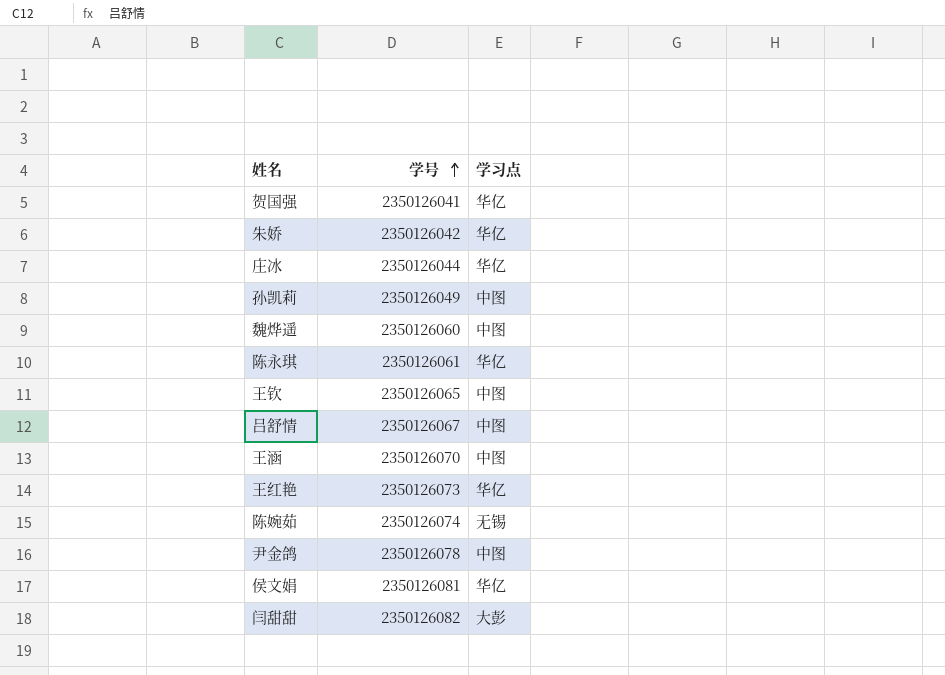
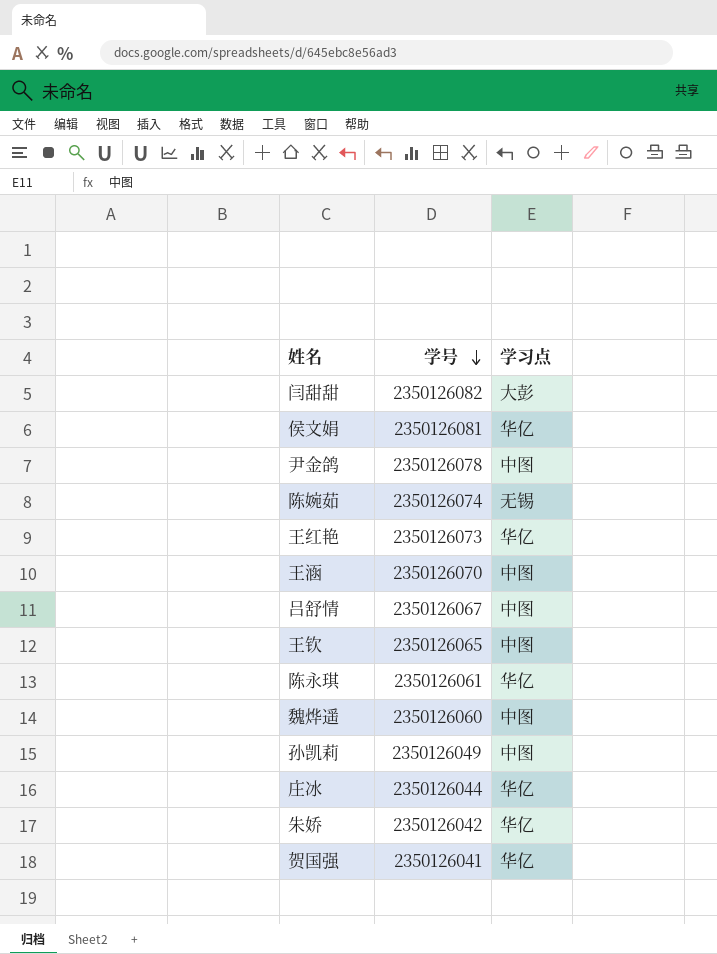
row order: 学号 ascending -> 学号 descending

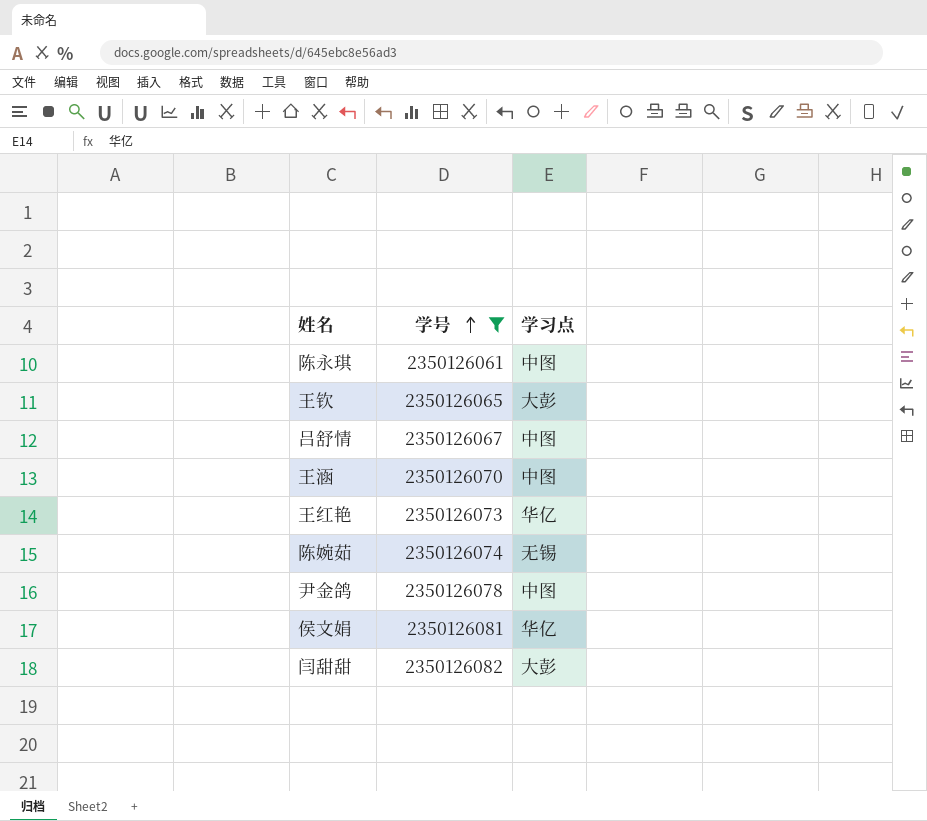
filter: none -> 学号 >= 2350126061
row order: 学号 descending -> 学号 ascending
陈永琪 | 学习点: 华亿 -> 中图
王钦 | 学习点: 中图 -> 大彭

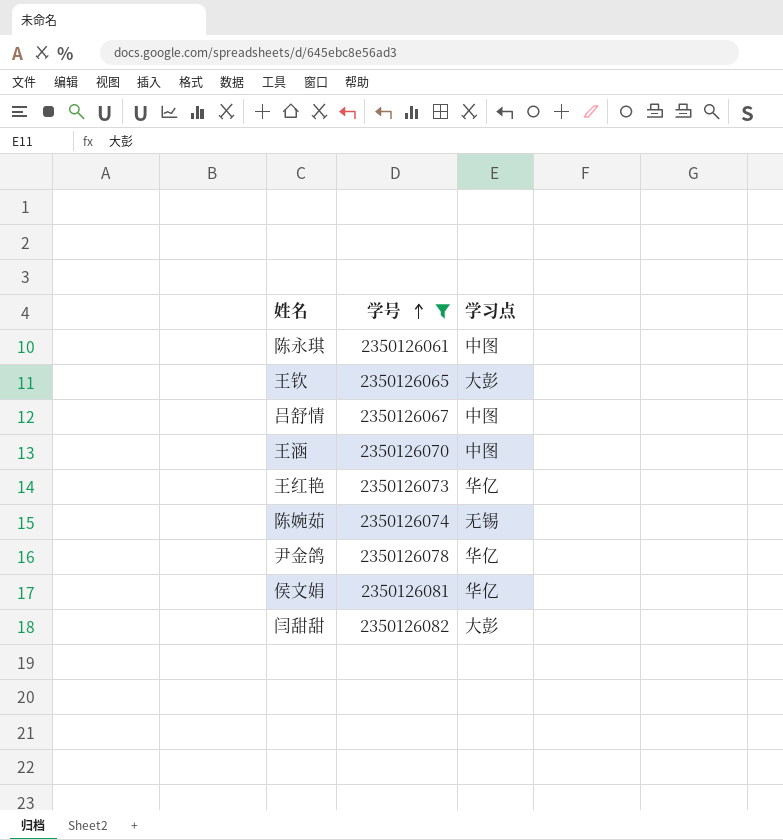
尹金鸽 | 学习点: 中图 -> 华亿

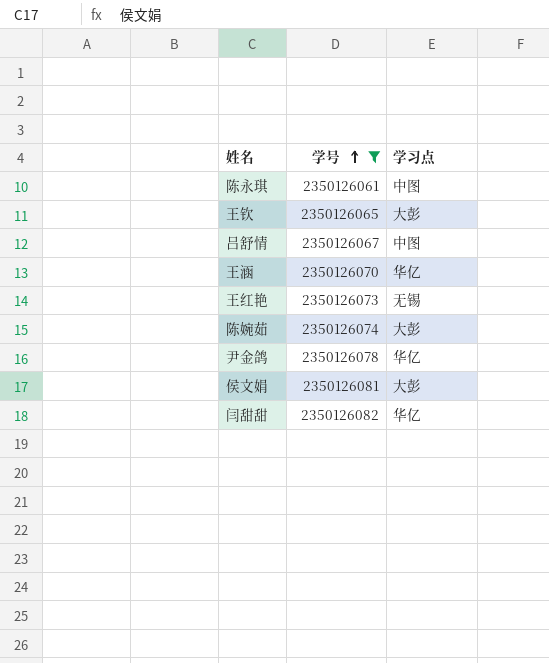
王涵 | 学习点: 中图 -> 华亿
王红艳 | 学习点: 华亿 -> 无锡
陈婉茹 | 学习点: 无锡 -> 大彭
侯文娟 | 学习点: 华亿 -> 大彭
闫甜甜 | 学习点: 大彭 -> 华亿

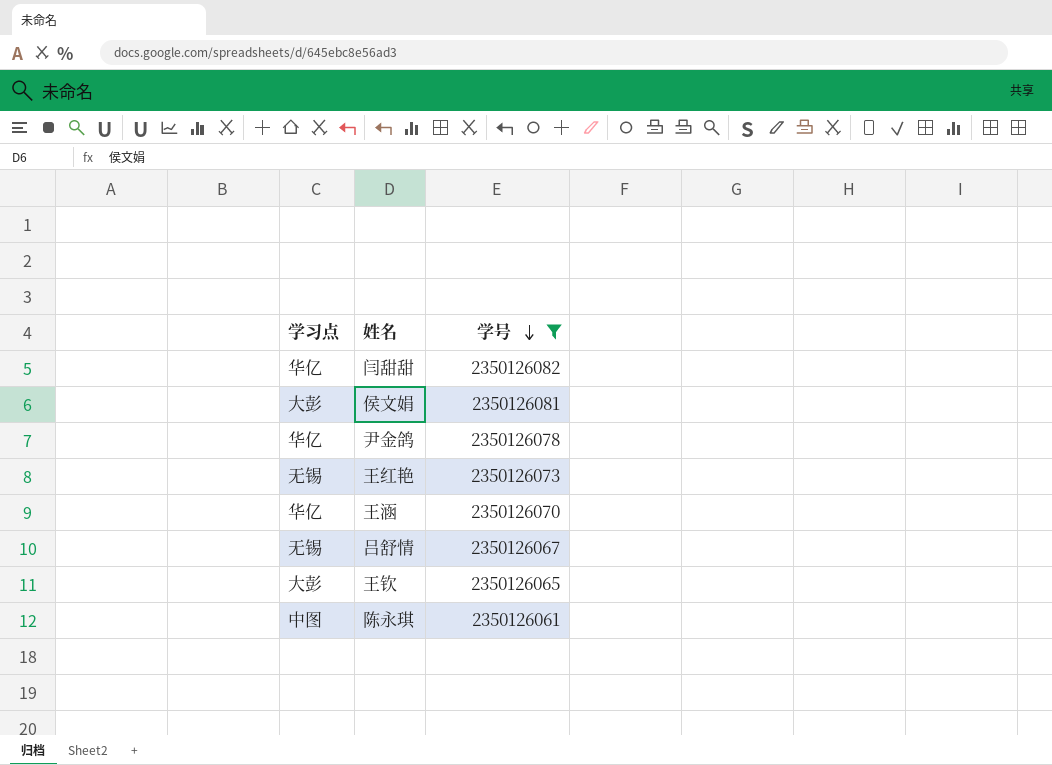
row order: 学号 ascending -> 学号 descending
column 学习点 | position: 3 -> 1
row 陈婉茹: 2350126074 | 大彭 -> none
吕舒情 | 学习点: 中图 -> 无锡

